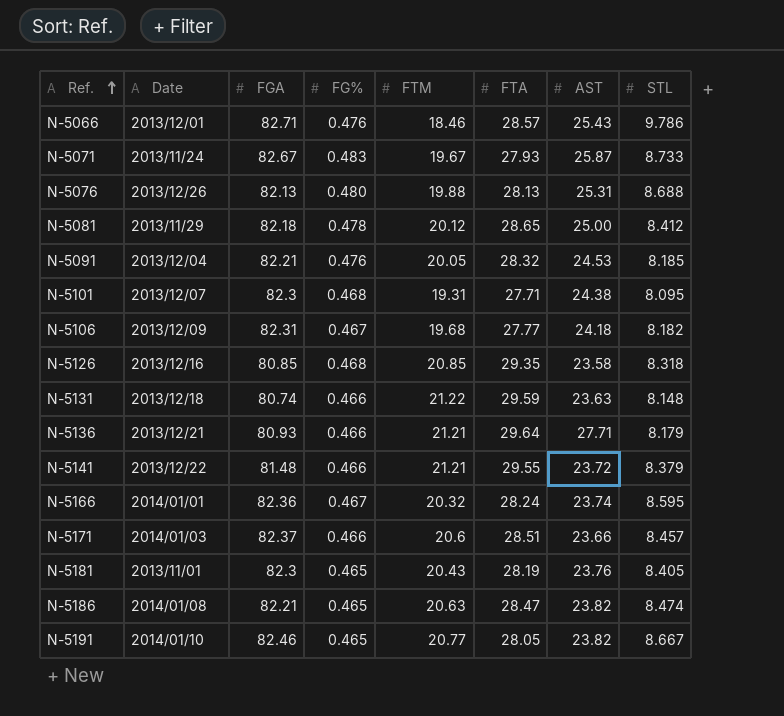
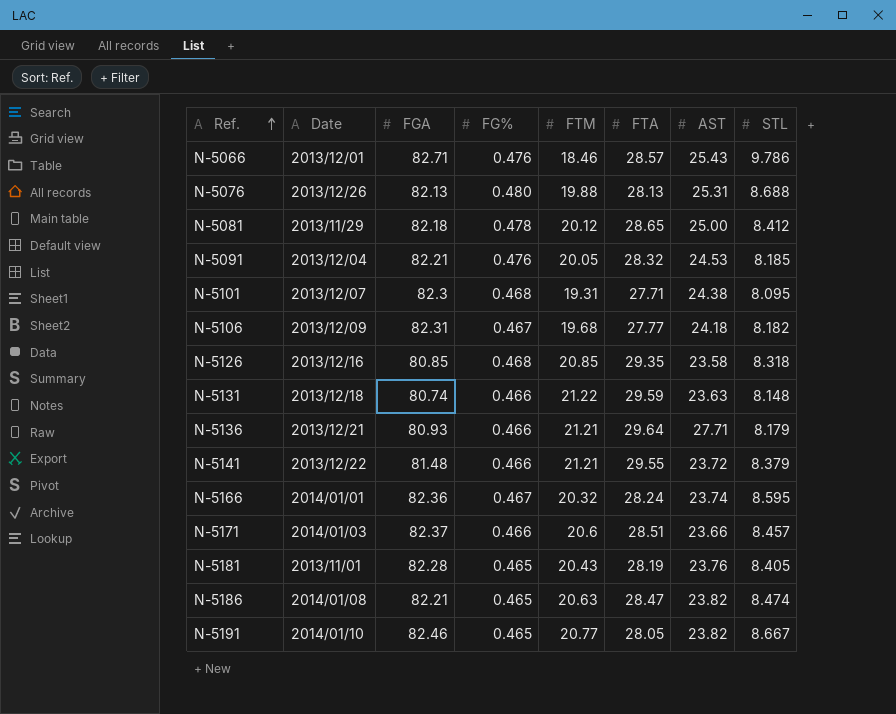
row N-5071: 2013/11/24 | 82.67 | 0.483 | 19.67 | 27.93 | 25.87 | 8.733 -> none
N-5181 | FGA: 82.3 -> 82.28

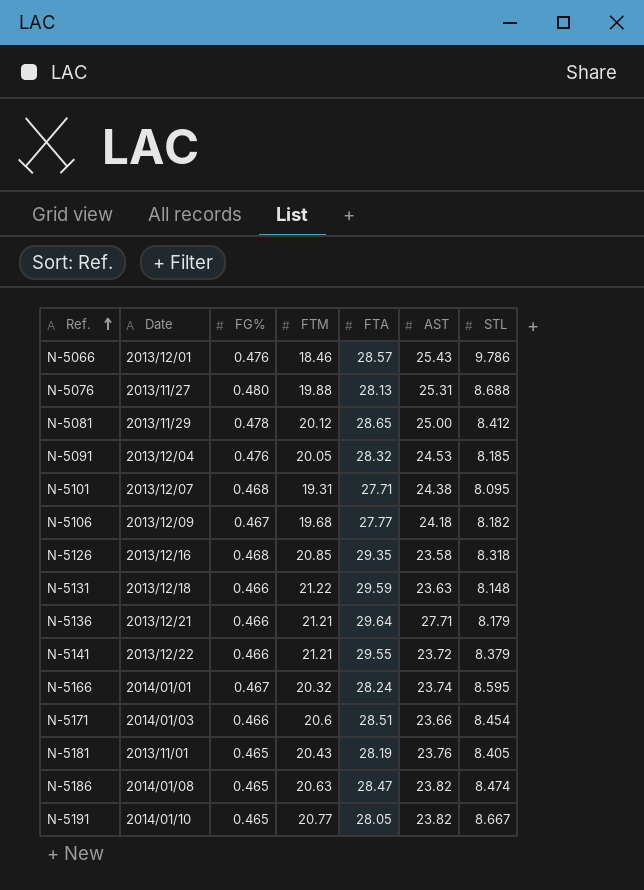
column FGA | position: 3 -> none
N-5076 | Date: 2013/12/26 -> 2013/11/27
N-5171 | STL: 8.457 -> 8.454

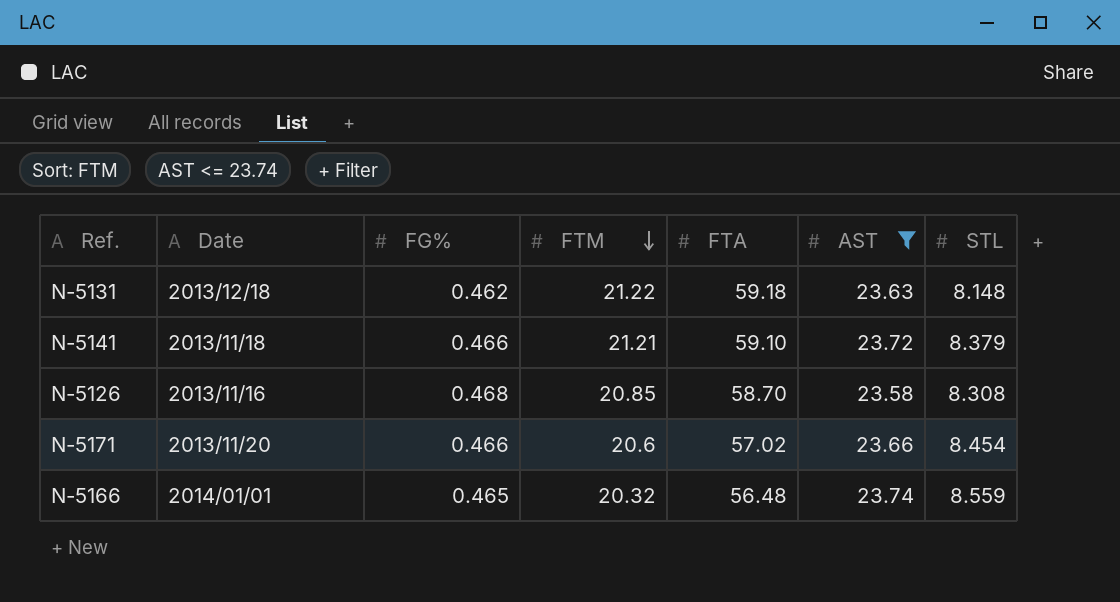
filter: none -> AST <= 23.74
row order: Ref. ascending -> FTM descending
N-5131 | FG%: 0.466 -> 0.462
N-5131 | FTA: 29.59 -> 59.18
N-5141 | Date: 2013/12/22 -> 2013/11/18
N-5141 | FTA: 29.55 -> 59.10
N-5126 | Date: 2013/12/16 -> 2013/11/16
N-5126 | FTA: 29.35 -> 58.70
N-5126 | STL: 8.318 -> 8.308
N-5171 | Date: 2014/01/03 -> 2013/11/20
N-5171 | FTA: 28.51 -> 57.02
N-5166 | FG%: 0.467 -> 0.465
N-5166 | FTA: 28.24 -> 56.48
N-5166 | STL: 8.595 -> 8.559

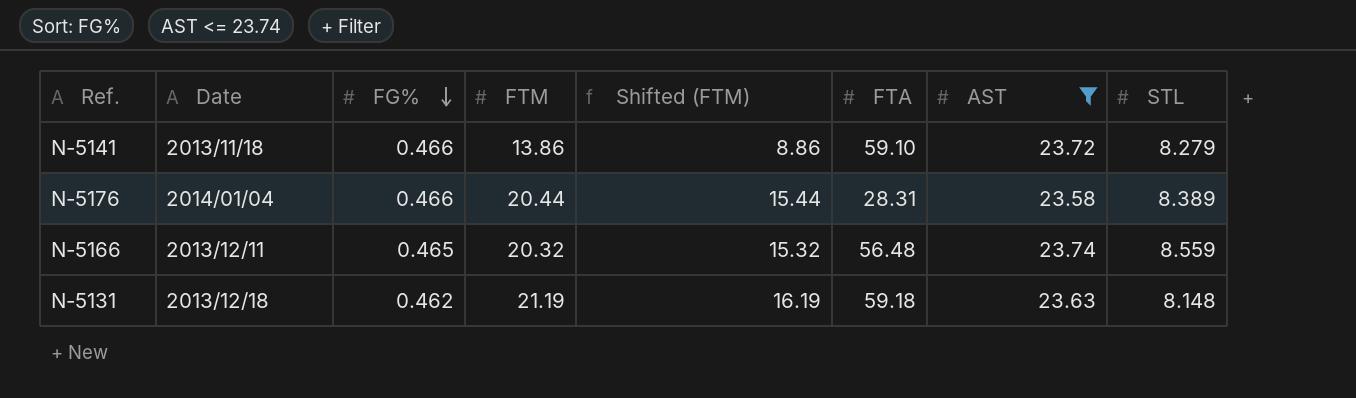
row order: FTM descending -> FG% descending
column Shifted (FTM) | formula: none -> [FTM] - 5
row N-5126: 2013/11/16 | 0.468 | 20.85 | 58.70 | 23.58 | 8.308 -> none
row N-5171: 2013/11/20 | 0.466 | 20.6 | 57.02 | 23.66 | 8.454 -> none
N-5141 | FTM: 21.21 -> 13.86
N-5141 | STL: 8.379 -> 8.279
row N-5176: none -> 2014/01/04 | 0.466 | 20.44 | 15.44 | 28.31 | 23.58 | 8.389
N-5166 | Date: 2014/01/01 -> 2013/12/11
N-5131 | FTM: 21.22 -> 21.19

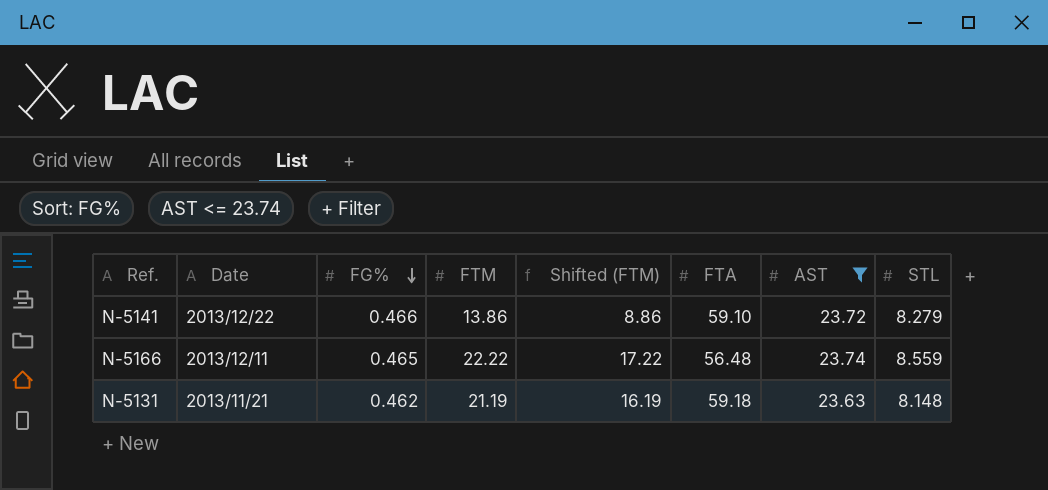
row N-5176: 2014/01/04 | 0.466 | 20.44 | 15.44 | 28.31 | 23.58 | 8.389 -> none
N-5141 | Date: 2013/11/18 -> 2013/12/22
N-5166 | FTM: 20.32 -> 22.22
N-5166 | Shifted (FTM): 15.32 -> 17.22
N-5131 | Date: 2013/12/18 -> 2013/11/21

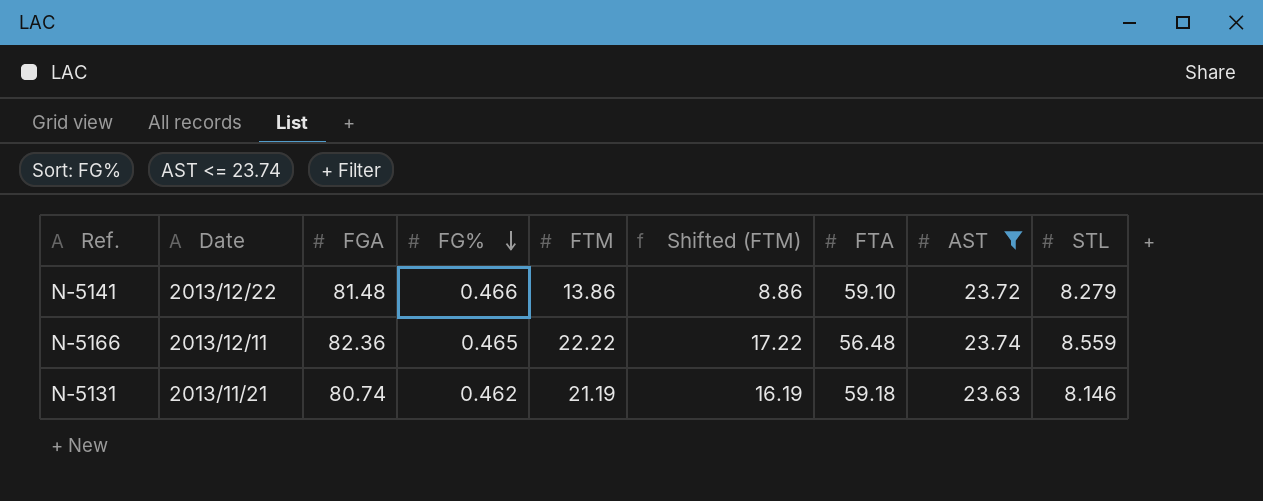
column FGA | position: none -> 3
N-5131 | STL: 8.148 -> 8.146

